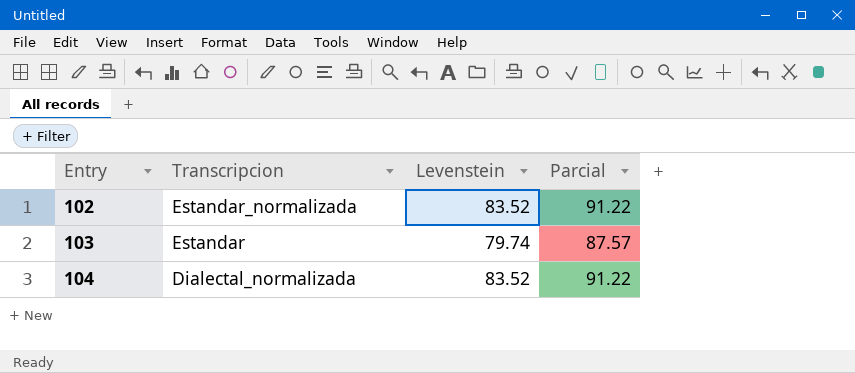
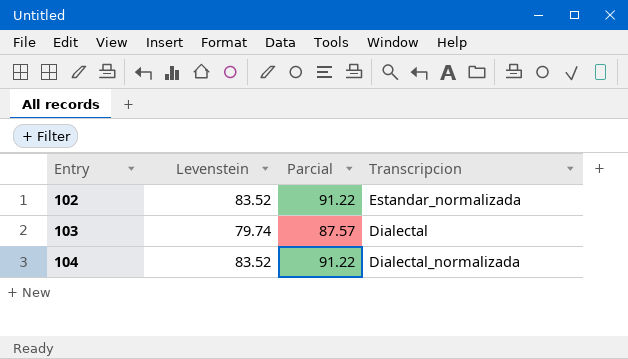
column Transcripcion | position: 2 -> 4
103 | Transcripcion: Estandar -> Dialectal

